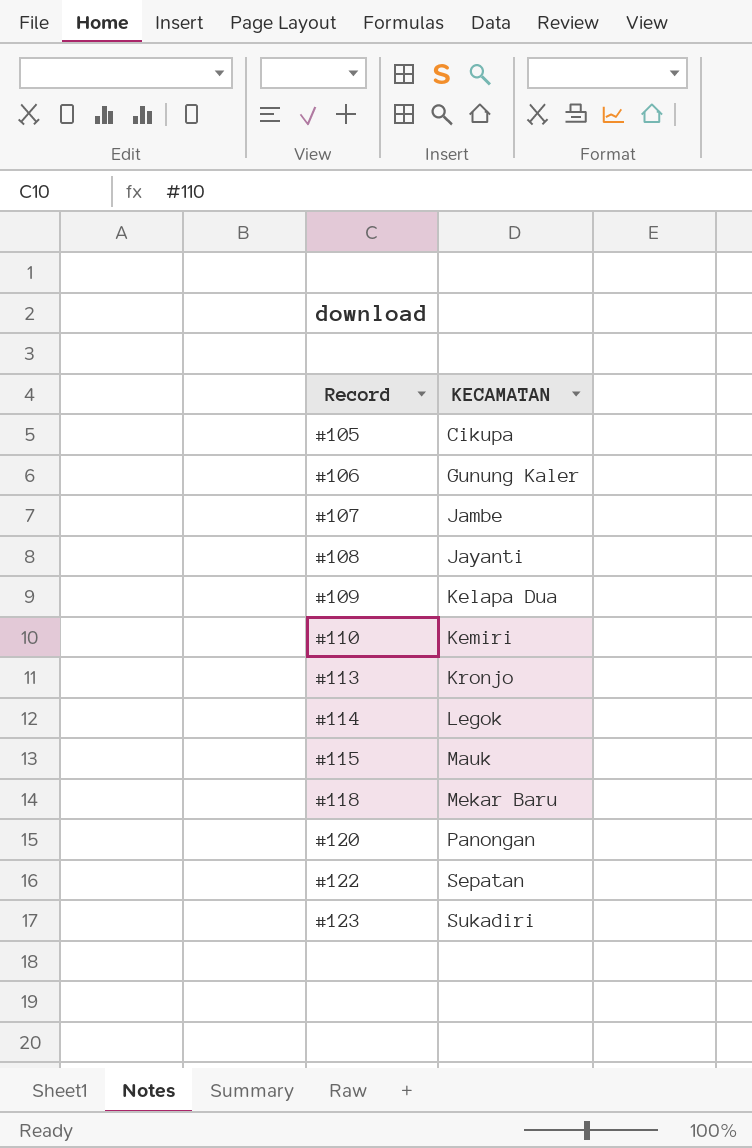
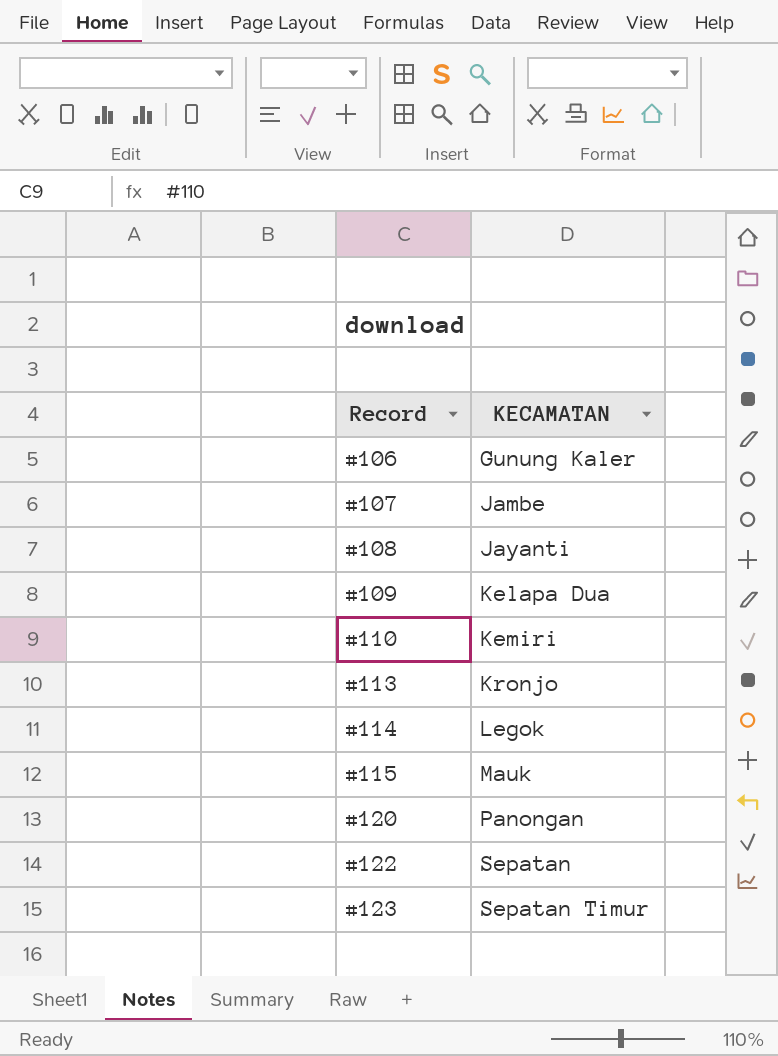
row #105: Cikupa -> none
row #118: Mekar Baru -> none
#123 | KECAMATAN: Sukadiri -> Sepatan Timur

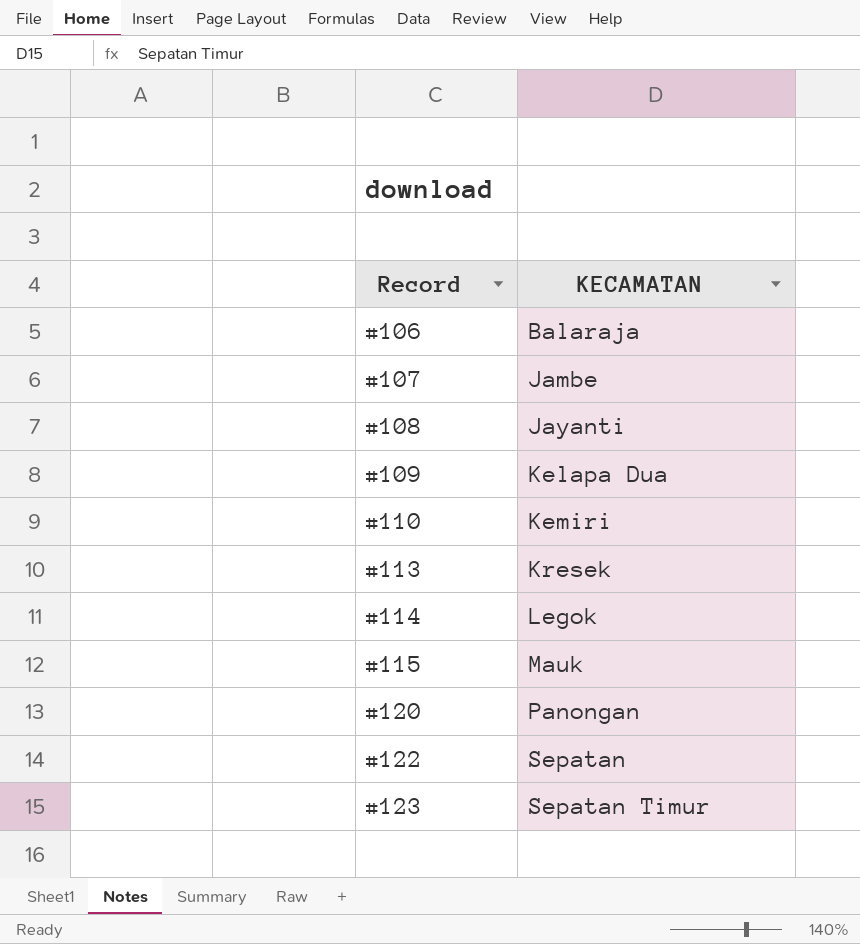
#106 | KECAMATAN: Gunung Kaler -> Balaraja
#113 | KECAMATAN: Kronjo -> Kresek

